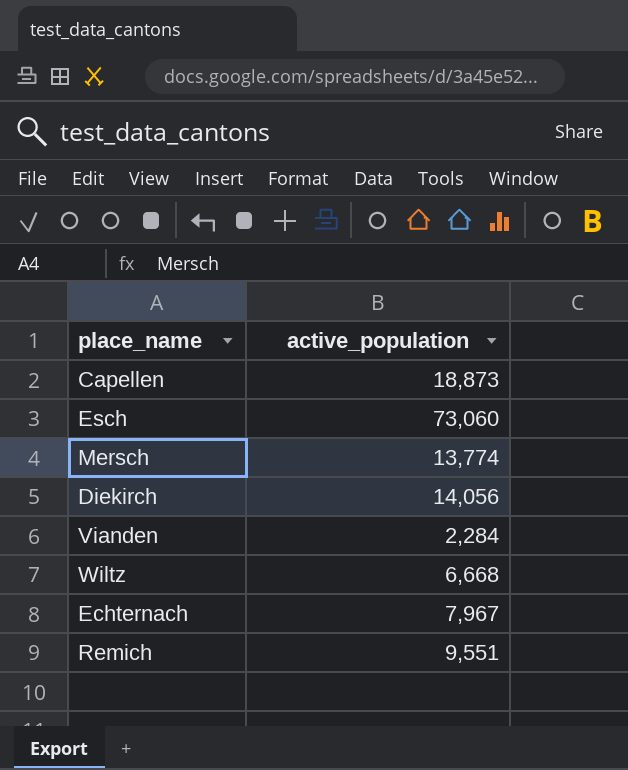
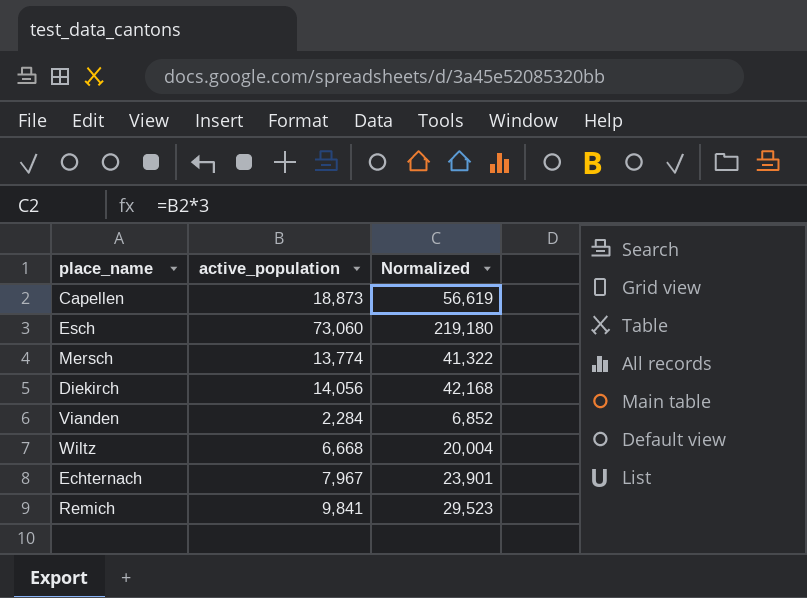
column Normalized | formula: none -> [active_population] * 3
Remich | active_population: 9,551 -> 9,841

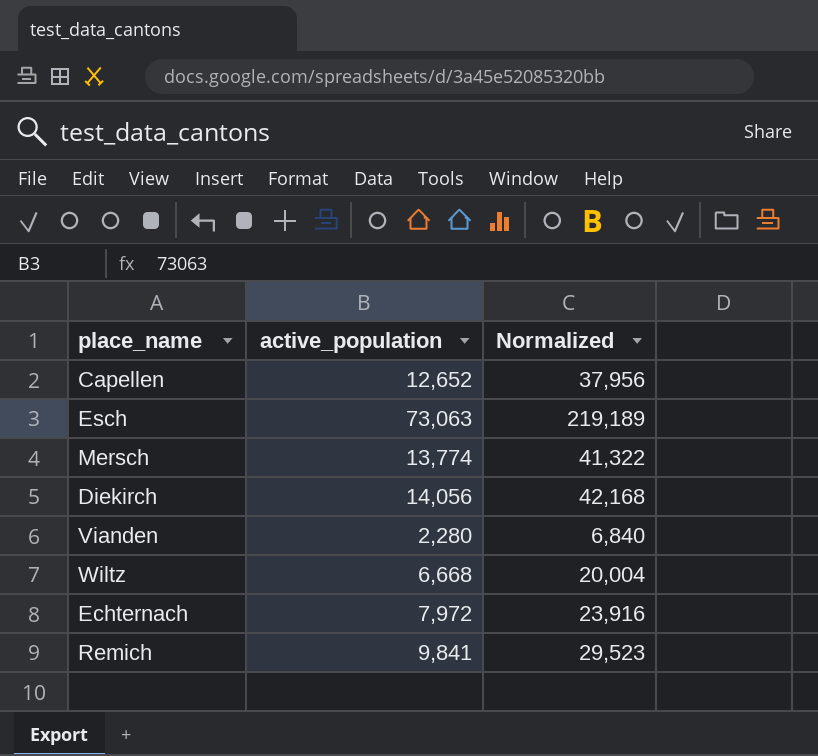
Capellen | active_population: 18,873 -> 12,652
Capellen | Normalized: 56,619 -> 37,956
Esch | active_population: 73,060 -> 73,063
Esch | Normalized: 219,180 -> 219,189
Vianden | active_population: 2,284 -> 2,280
Vianden | Normalized: 6,852 -> 6,840
Echternach | active_population: 7,967 -> 7,972
Echternach | Normalized: 23,901 -> 23,916

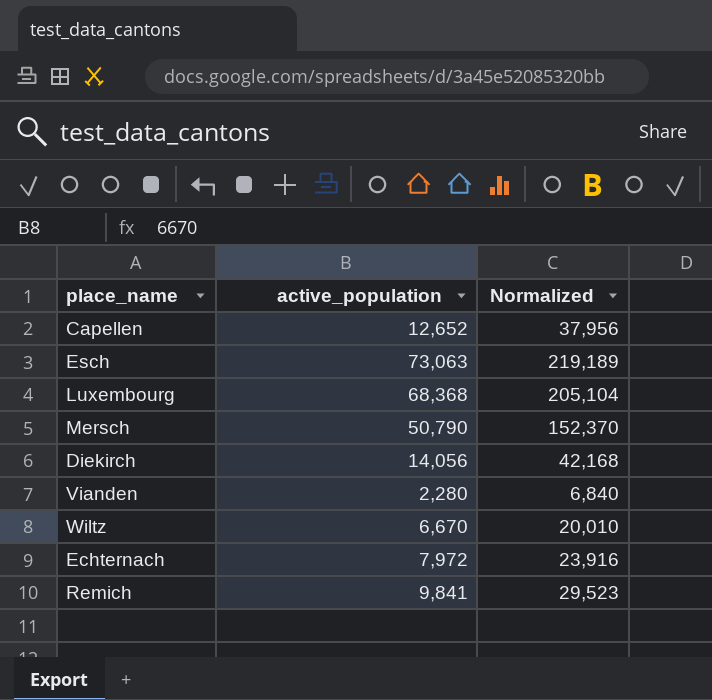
row Luxembourg: none -> 68,368 | 205,104
Mersch | active_population: 13,774 -> 50,790
Mersch | Normalized: 41,322 -> 152,370
Wiltz | active_population: 6,668 -> 6,670
Wiltz | Normalized: 20,004 -> 20,010

